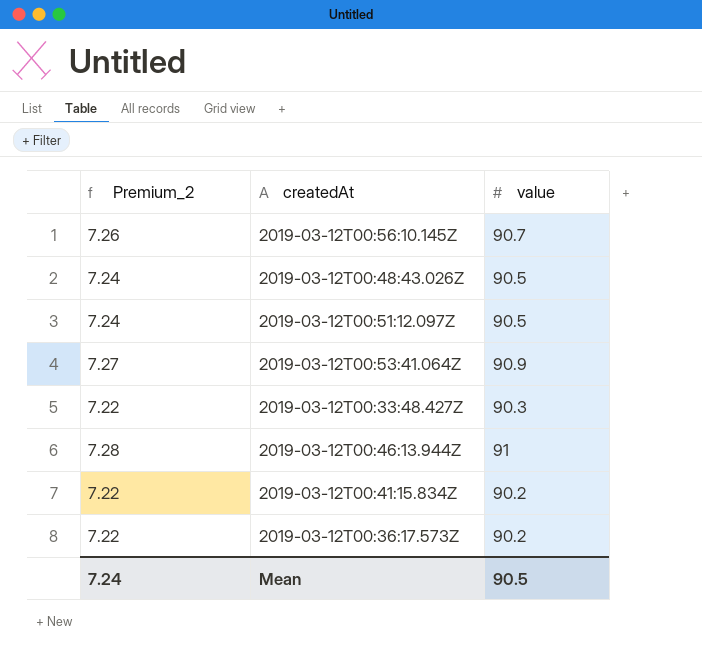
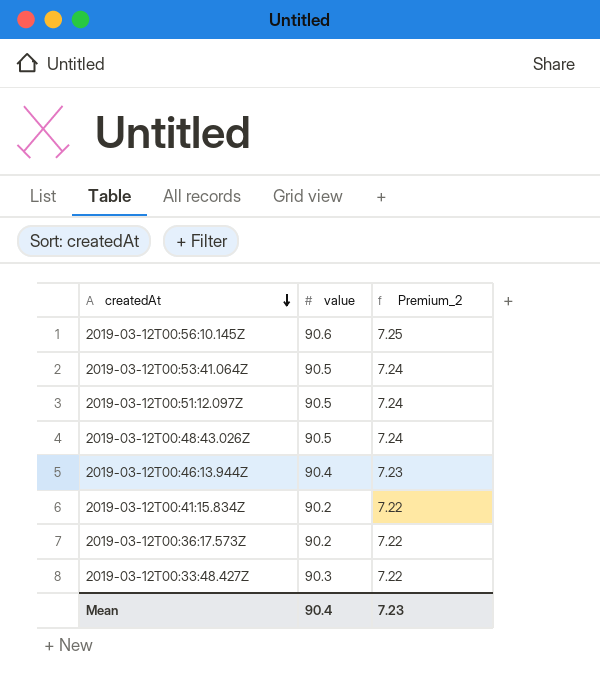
row order: none -> createdAt descending
column Premium_2 | position: 1 -> 3
2019-03-12T00:56:10.145Z | value: 90.7 -> 90.6
2019-03-12T00:56:10.145Z | Premium_2: 7.26 -> 7.25
2019-03-12T00:53:41.064Z | value: 90.9 -> 90.5
2019-03-12T00:53:41.064Z | Premium_2: 7.27 -> 7.24
2019-03-12T00:46:13.944Z | value: 91 -> 90.4
2019-03-12T00:46:13.944Z | Premium_2: 7.28 -> 7.23
Mean | value: 90.5 -> 90.4
Mean | Premium_2: 7.24 -> 7.23

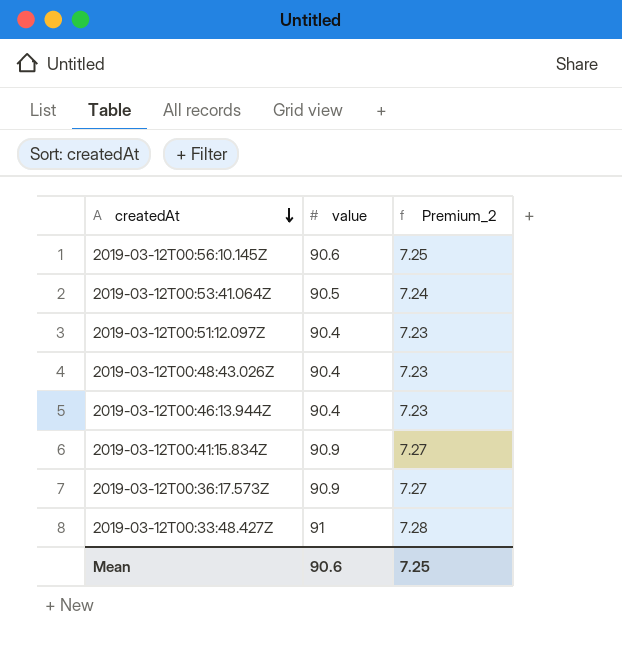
2019-03-12T00:51:12.097Z | value: 90.5 -> 90.4
2019-03-12T00:51:12.097Z | Premium_2: 7.24 -> 7.23
2019-03-12T00:48:43.026Z | value: 90.5 -> 90.4
2019-03-12T00:48:43.026Z | Premium_2: 7.24 -> 7.23
2019-03-12T00:41:15.834Z | value: 90.2 -> 90.9
2019-03-12T00:41:15.834Z | Premium_2: 7.22 -> 7.27
2019-03-12T00:36:17.573Z | value: 90.2 -> 90.9
2019-03-12T00:36:17.573Z | Premium_2: 7.22 -> 7.27
2019-03-12T00:33:48.427Z | value: 90.3 -> 91
2019-03-12T00:33:48.427Z | Premium_2: 7.22 -> 7.28
Mean | value: 90.4 -> 90.6
Mean | Premium_2: 7.23 -> 7.25

